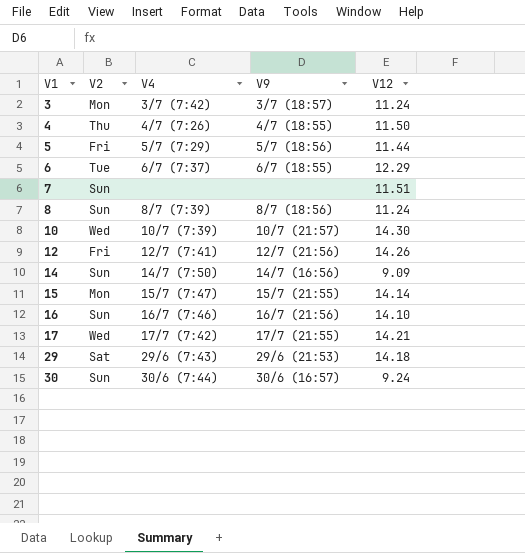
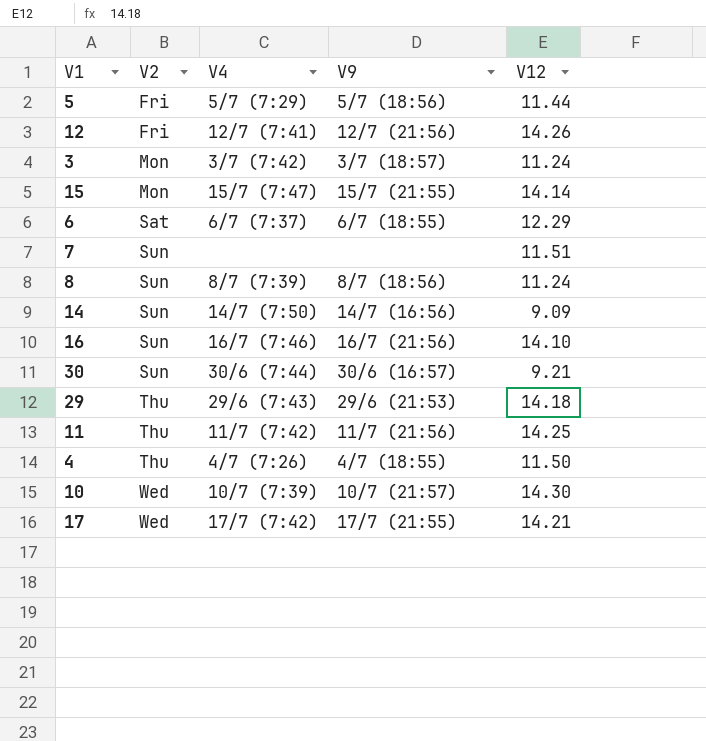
row order: V1 ascending -> V2 ascending
6 | V2: Tue -> Sat
30 | V12: 9.24 -> 9.21
29 | V2: Sat -> Thu
row 11: none -> Thu | 11/7 (7:42) | 11/7 (21:56) | 14.25

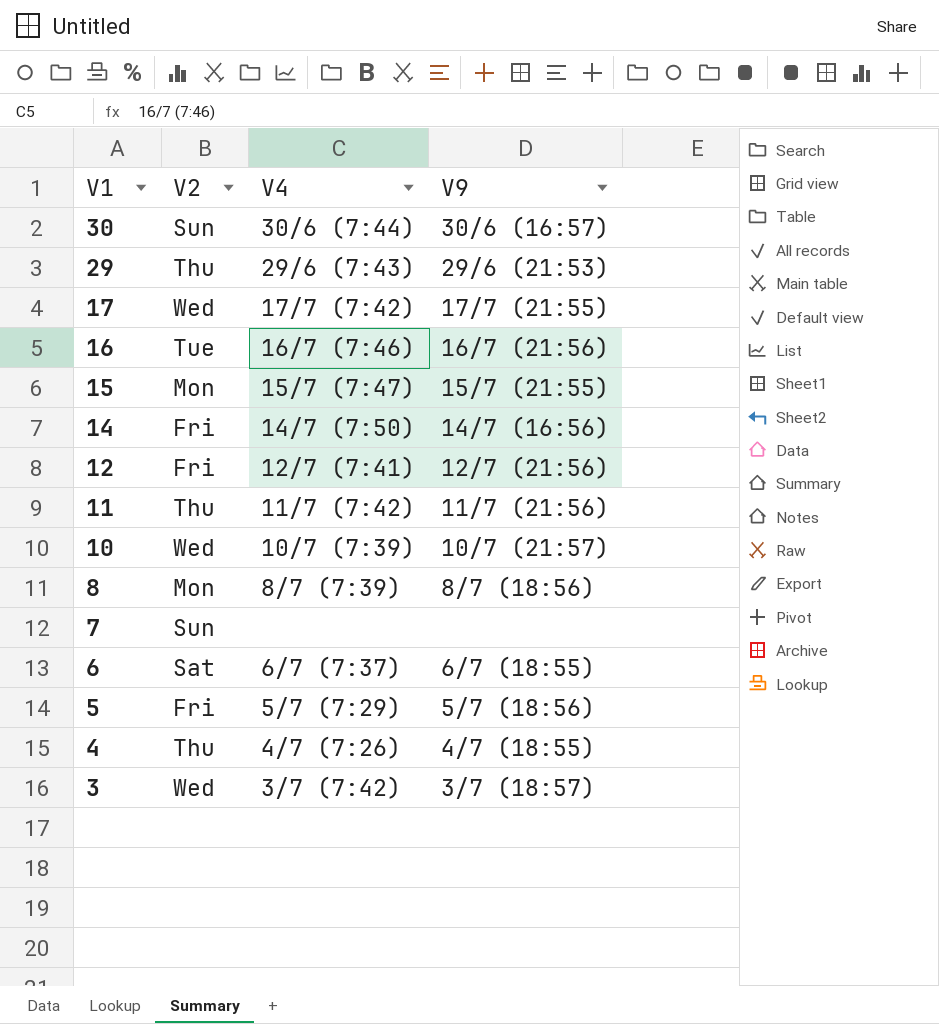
row order: V2 ascending -> V1 descending
column V12 | position: 5 -> none
16 | V2: Sun -> Tue
14 | V2: Sun -> Fri
8 | V2: Sun -> Mon
3 | V2: Mon -> Wed

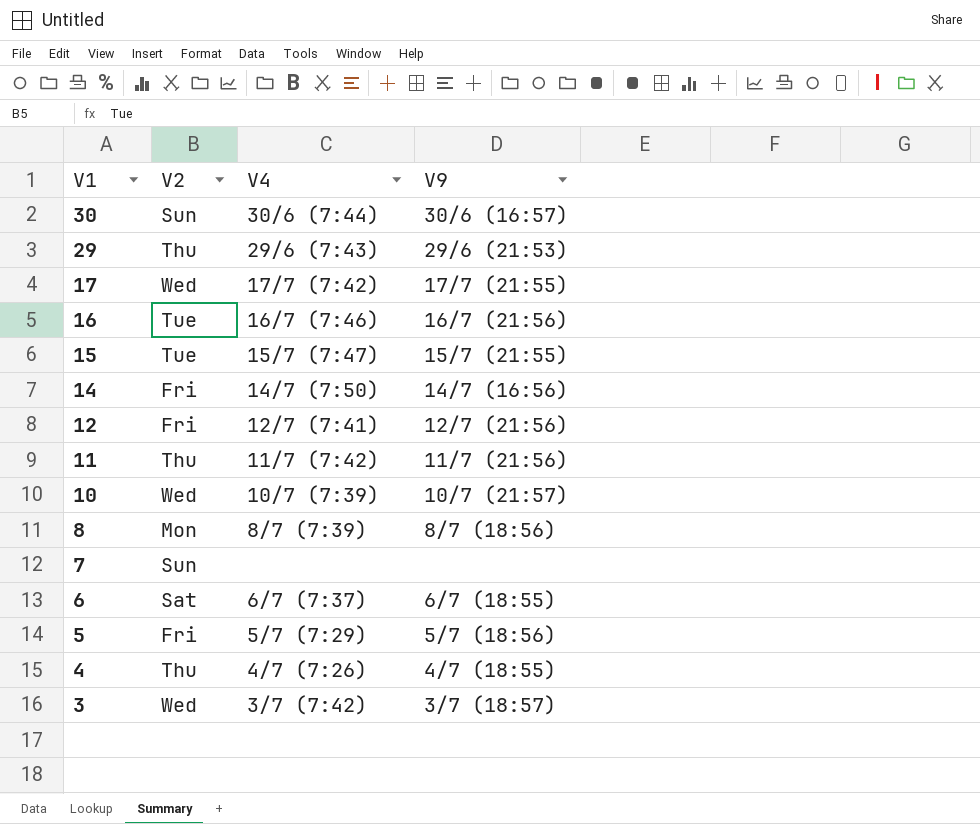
15 | V2: Mon -> Tue

